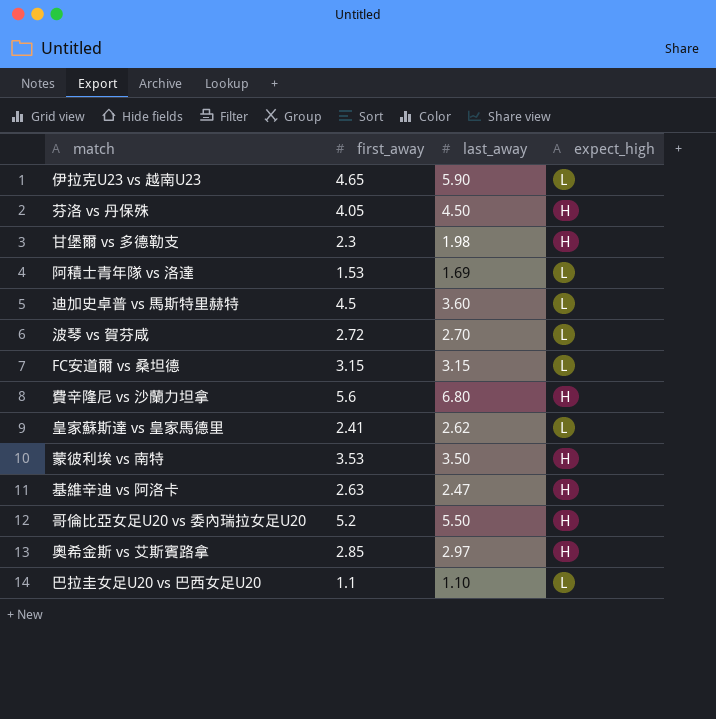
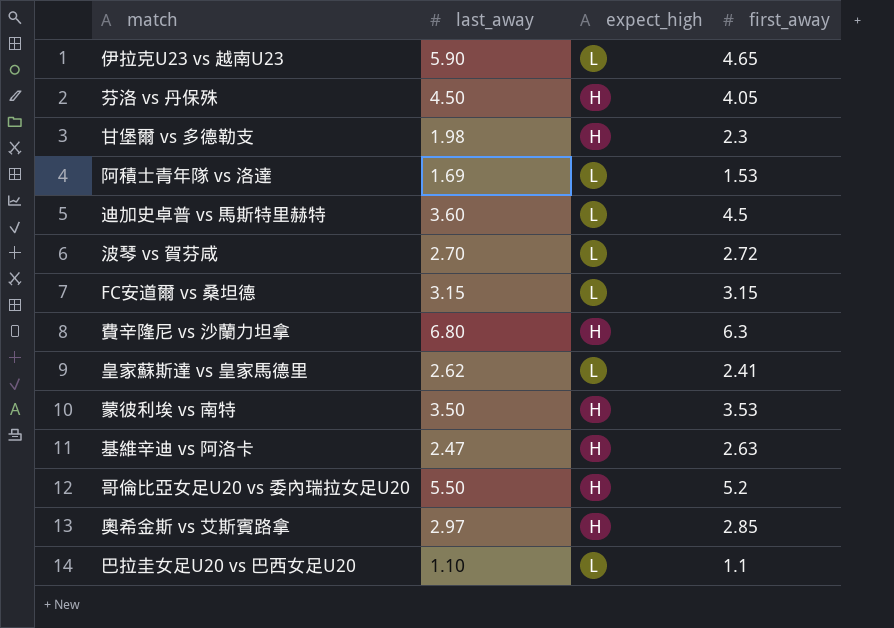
column first_away | position: 2 -> 4
費辛隆尼 vs 沙蘭力坦拿 | first_away: 5.6 -> 6.3

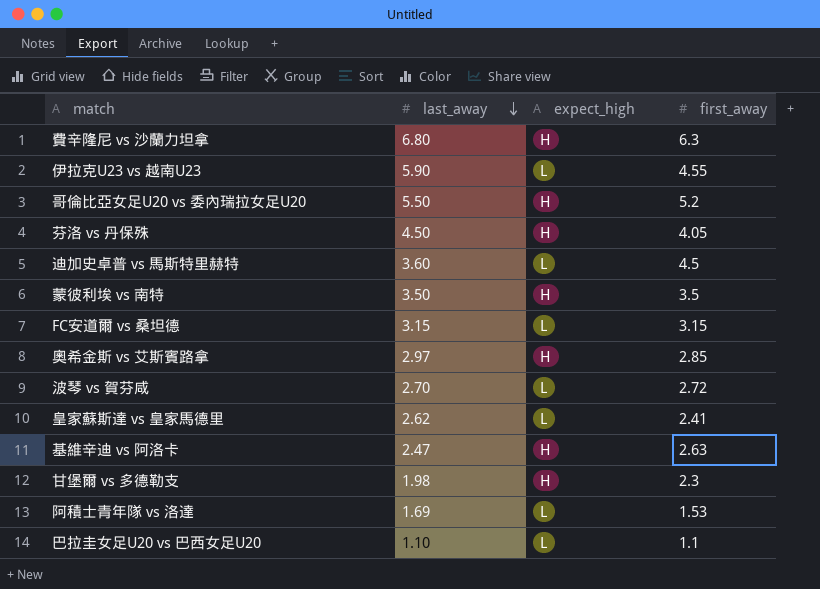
row order: none -> last_away descending
伊拉克U23 vs 越南U23 | first_away: 4.65 -> 4.55
蒙彼利埃 vs 南特 | first_away: 3.53 -> 3.5

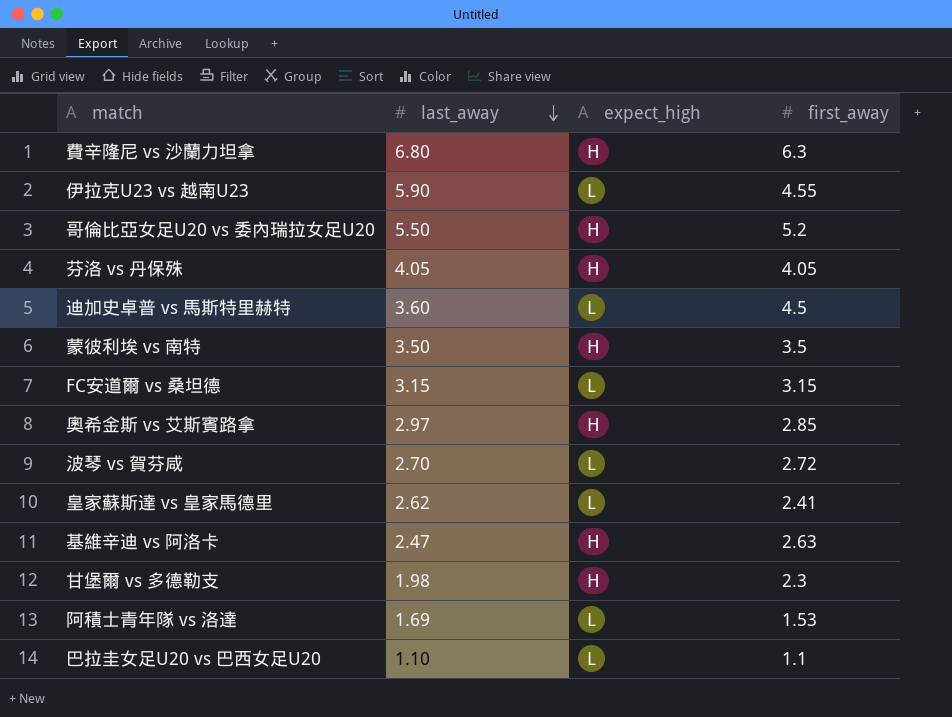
芬洛 vs 丹保殊 | last_away: 4.50 -> 4.05

